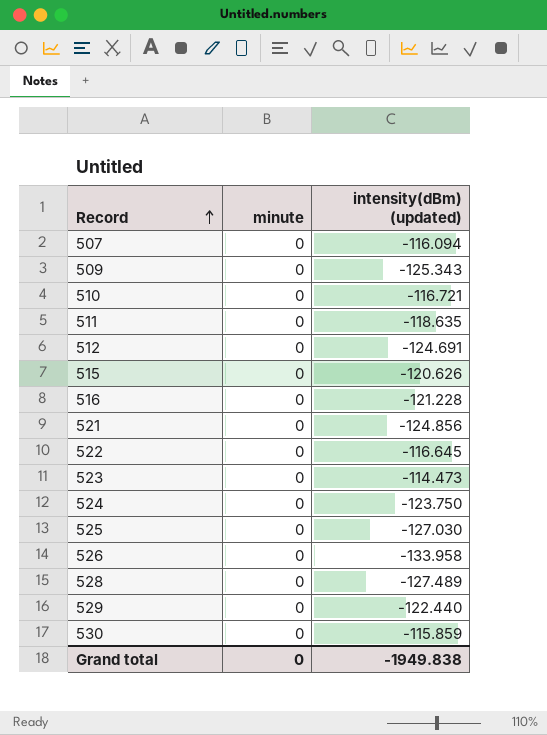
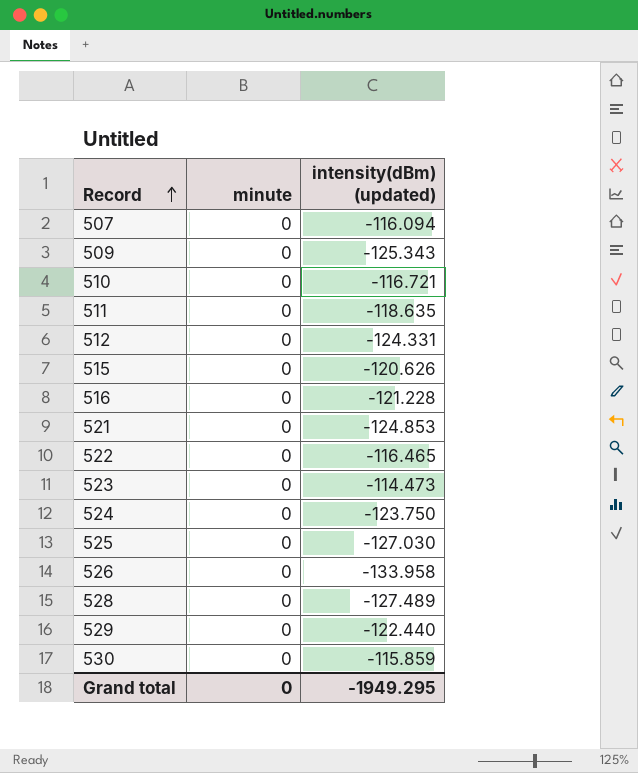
512 | intensity(dBm) (updated): -124.691 -> -124.331
521 | intensity(dBm) (updated): -124.856 -> -124.853
522 | intensity(dBm) (updated): -116.645 -> -116.465
Grand total | intensity(dBm) (updated): -1949.838 -> -1949.295

